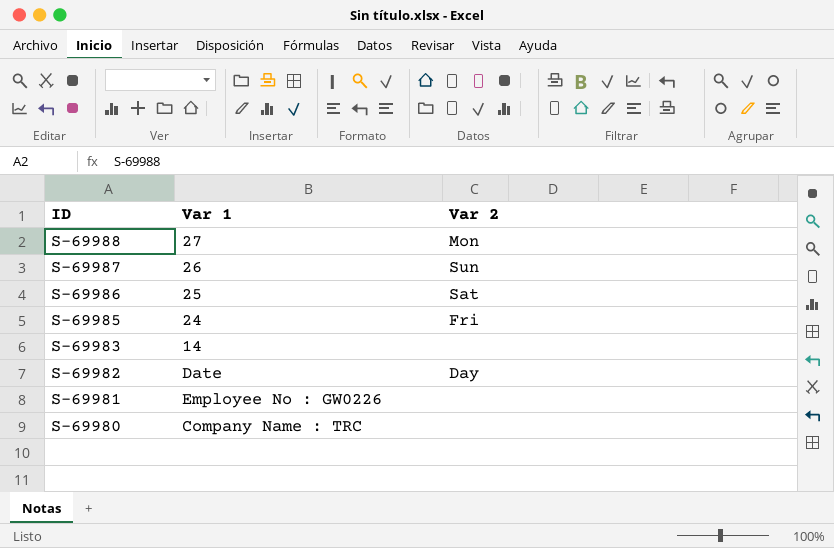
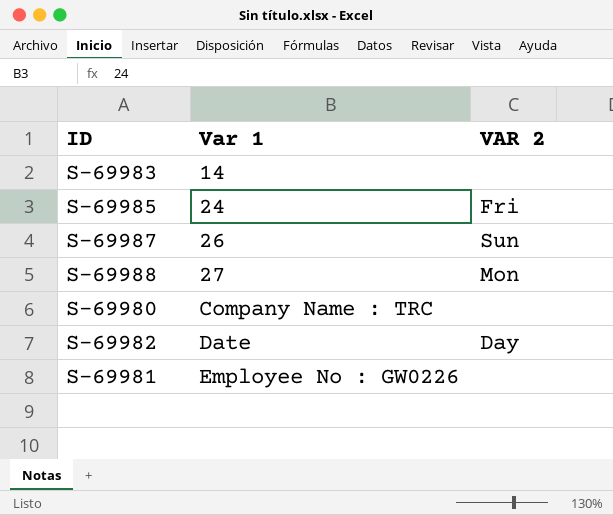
row order: ID descending -> Var 1 ascending
column name: Var 2 -> VAR 2
row S-69986: 25 | Sat -> none

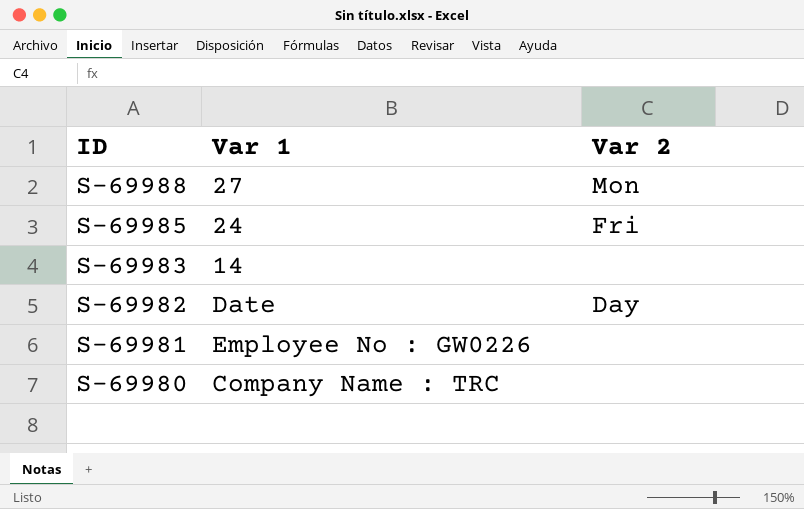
row order: Var 1 ascending -> ID descending
column name: VAR 2 -> Var 2
row S-69987: 26 | Sun -> none

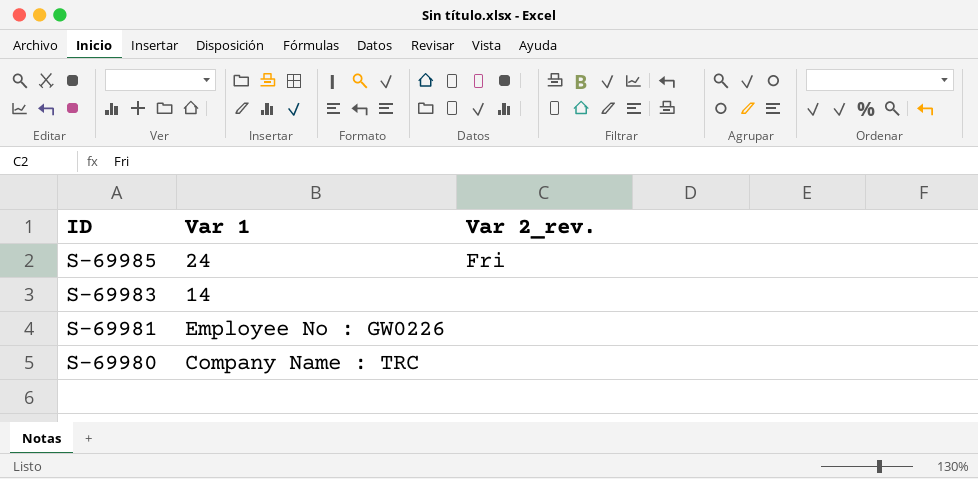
column name: Var 2 -> Var 2_rev.
row S-69988: 27 | Mon -> none
row S-69982: Date | Day -> none

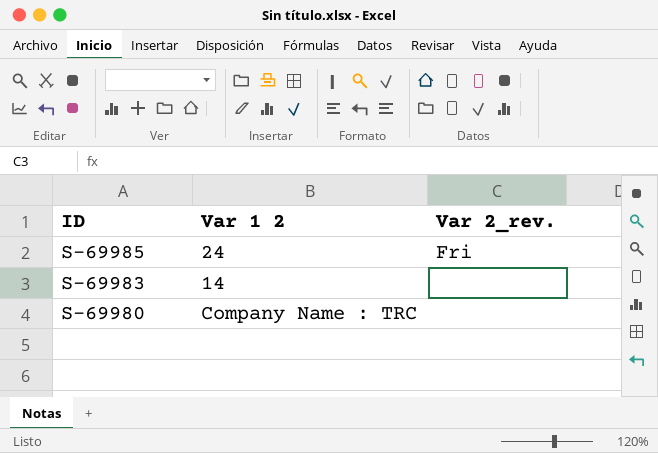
column name: Var 1 -> Var 1 2
row S-69981: Employee No : GW0226 | none -> none

